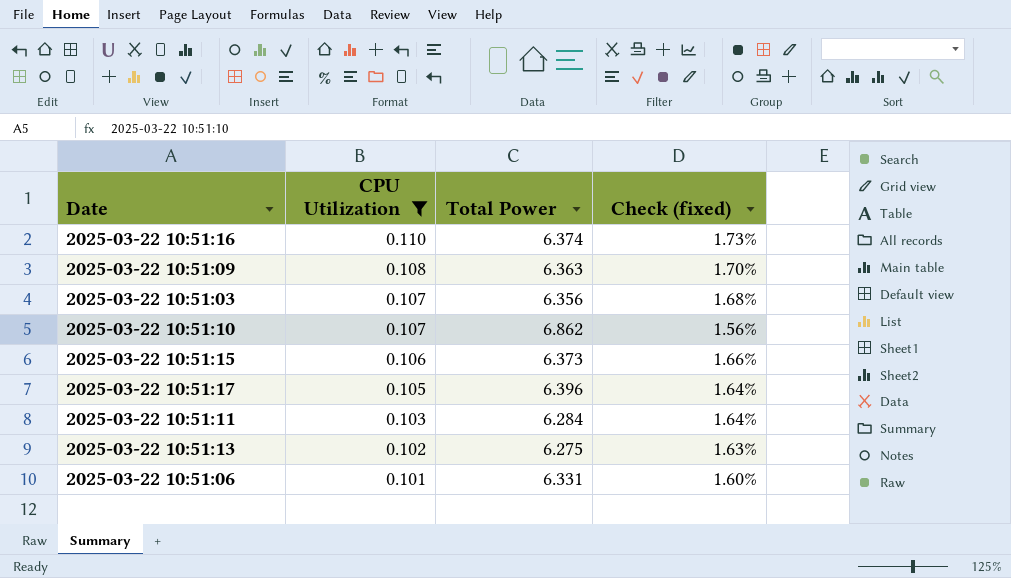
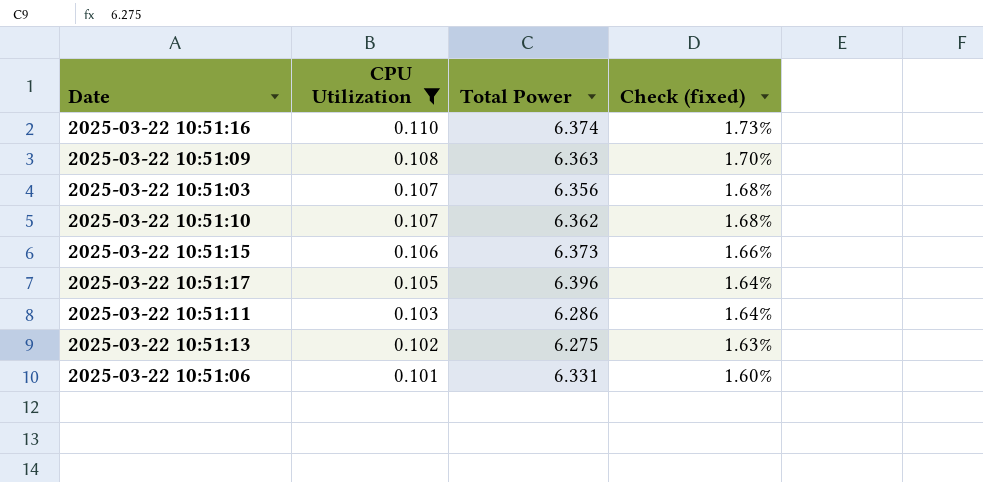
2025-03-22 10:51:10 | Total Power: 6.862 -> 6.362
2025-03-22 10:51:10 | Check (fixed): 1.56% -> 1.68%
2025-03-22 10:51:11 | Total Power: 6.284 -> 6.286

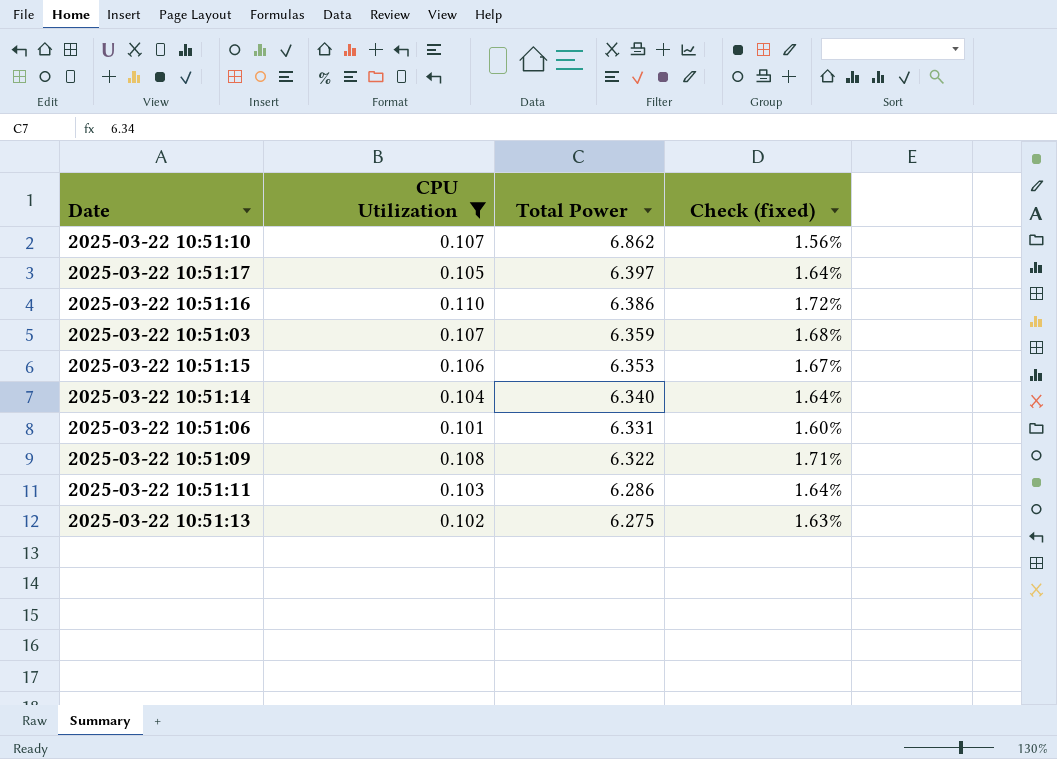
row order: CPU Utilization descending -> Total Power descending
2025-03-22 10:51:10 | Total Power: 6.362 -> 6.862
2025-03-22 10:51:10 | Check (fixed): 1.68% -> 1.56%
2025-03-22 10:51:17 | Total Power: 6.396 -> 6.397
2025-03-22 10:51:16 | Total Power: 6.374 -> 6.386
2025-03-22 10:51:16 | Check (fixed): 1.73% -> 1.72%
2025-03-22 10:51:03 | Total Power: 6.356 -> 6.359
2025-03-22 10:51:15 | Total Power: 6.373 -> 6.353
2025-03-22 10:51:15 | Check (fixed): 1.66% -> 1.67%
row 2025-03-22 10:51:14: none -> 0.104 | 6.340 | 1.64%
2025-03-22 10:51:09 | Total Power: 6.363 -> 6.322
2025-03-22 10:51:09 | Check (fixed): 1.70% -> 1.71%

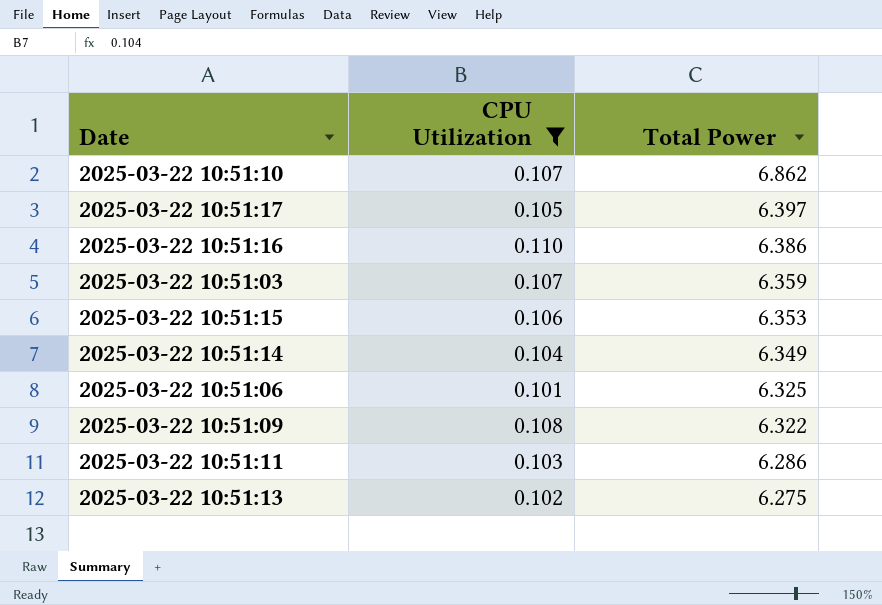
column Check (fixed) | formula: [CPU Utilization] / [Total Power] -> none
2025-03-22 10:51:14 | Total Power: 6.340 -> 6.349
2025-03-22 10:51:06 | Total Power: 6.331 -> 6.325

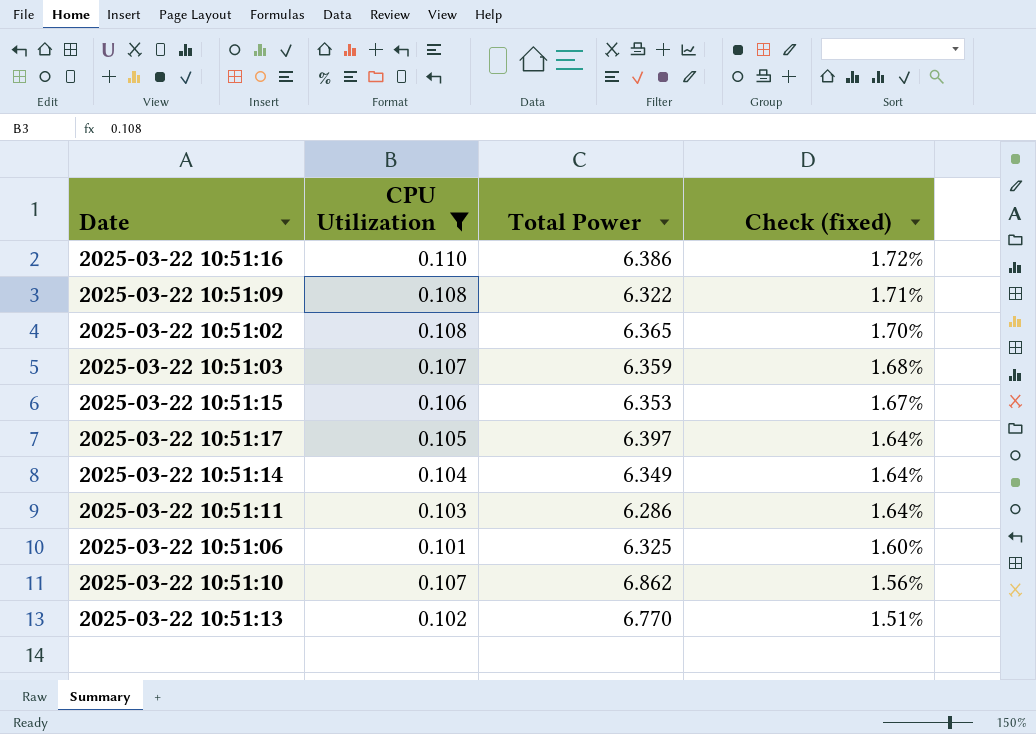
row order: Total Power descending -> Check (fixed) descending
column Check (fixed) | formula: none -> [CPU Utilization] / [Total Power]
row 2025-03-22 10:51:02: none -> 0.108 | 6.365 | 1.70%
2025-03-22 10:51:13 | Total Power: 6.275 -> 6.770

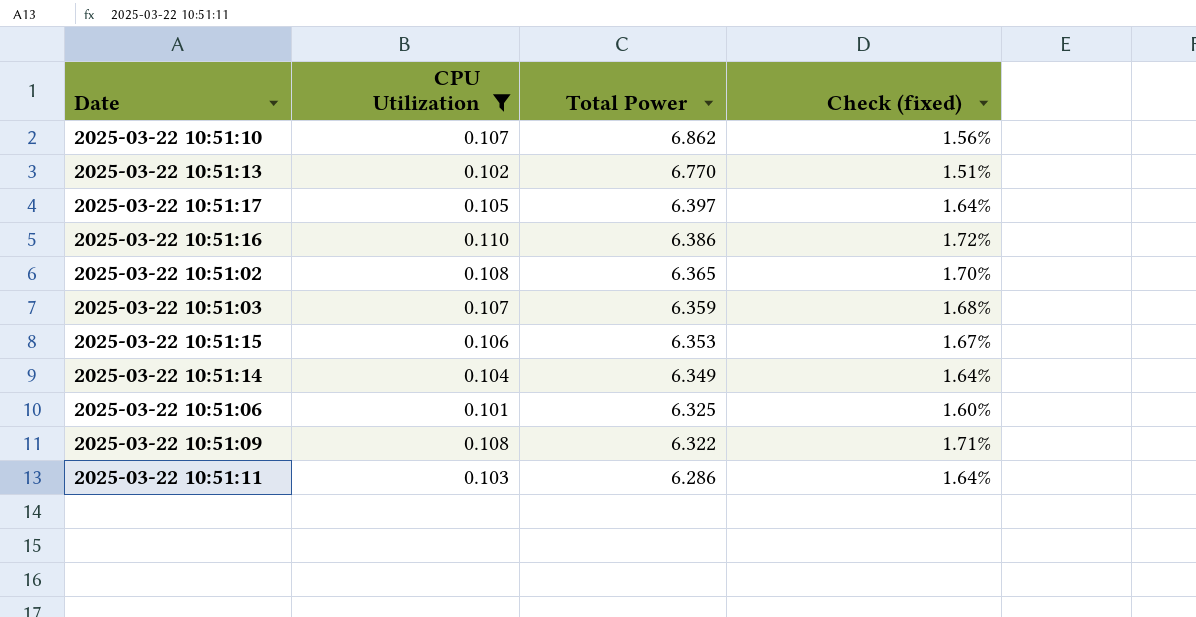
row order: Check (fixed) descending -> Total Power descending

